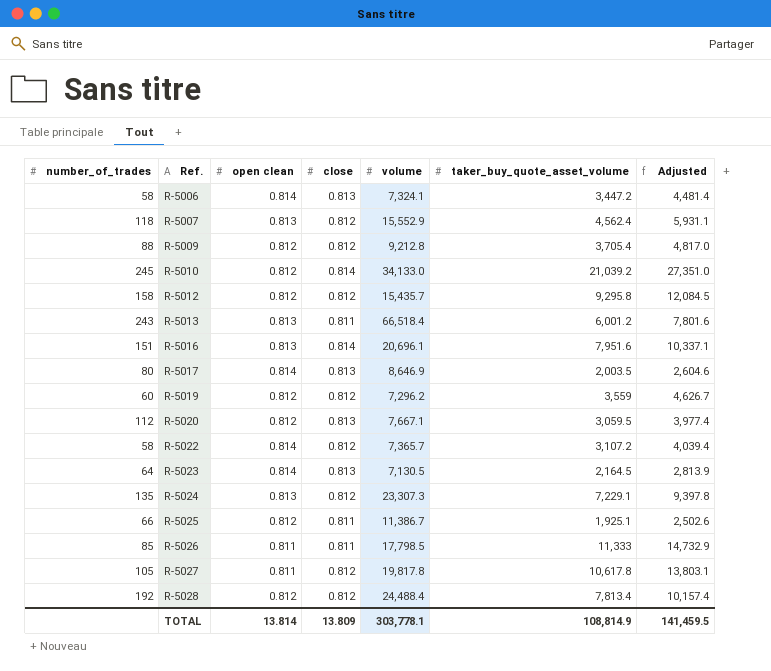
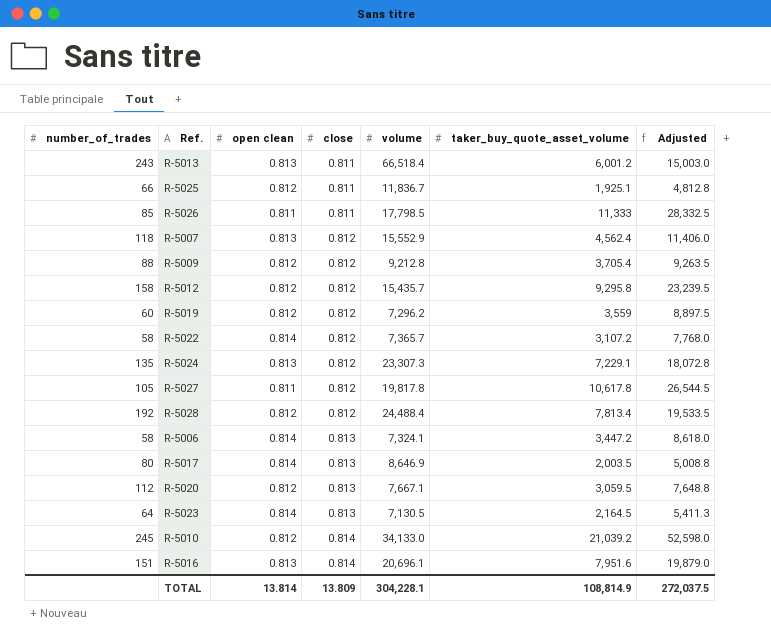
row order: Ref. ascending -> close ascending
column Adjusted | formula: [taker_buy_quote_asset_volume] * 1.3 -> [taker_buy_quote_asset_volume] * 2.5
R-5025 | volume: 11,386.7 -> 11,836.7
TOTAL | volume: 303,778.1 -> 304,228.1
TOTAL | Adjusted: 141,459.5 -> 272,037.5

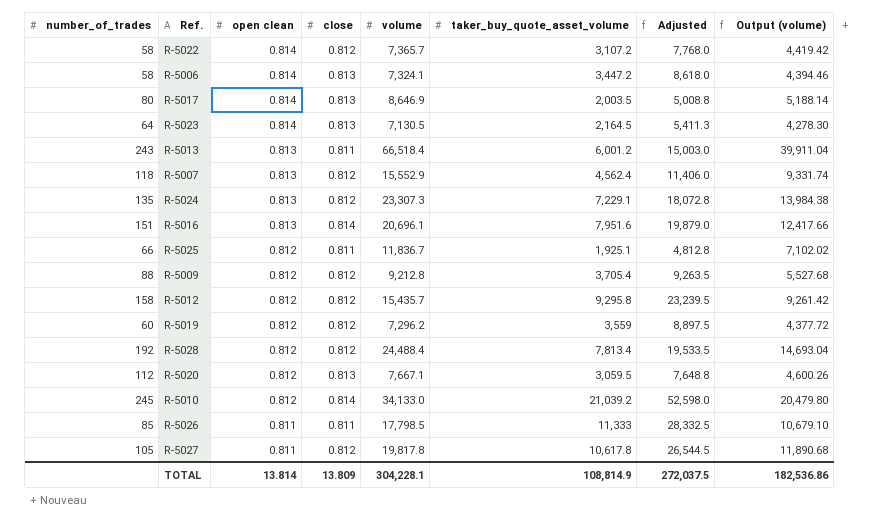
row order: close ascending -> open clean descending
column Output (volume) | formula: none -> [volume] * 0.6

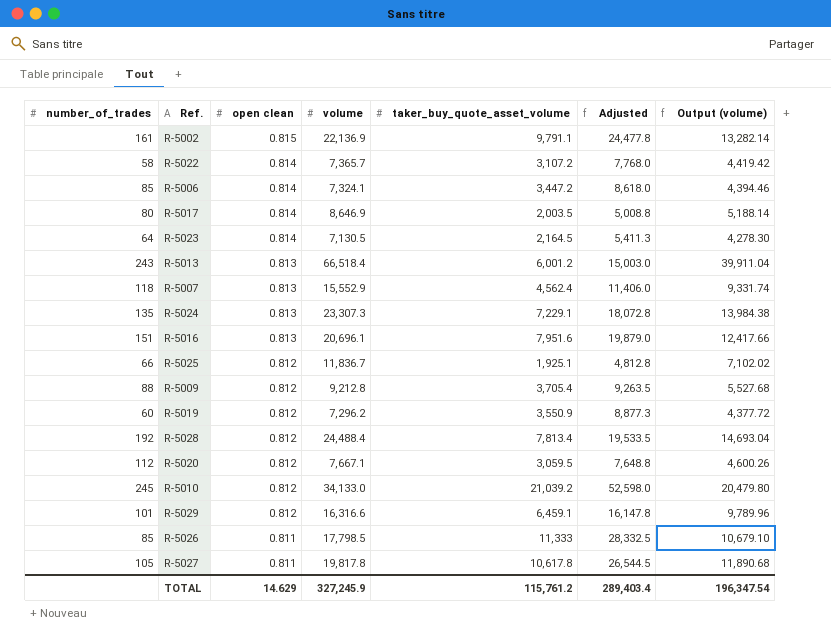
column close | position: 4 -> none
row R-5012: 158 | 0.812 | 0.812 | 15,435.7 | 9,295.8 | 23,239.5 | 9,261.42 -> none
row R-5002: none -> 161 | 0.815 | 22,136.9 | 9,791.1 | 24,477.8 | 13,282.14
R-5006 | number_of_trades: 58 -> 85
R-5019 | taker_buy_quote_asset_volume: 3,559 -> 3,550.9
R-5019 | Adjusted: 8,897.5 -> 8,877.3
row R-5029: none -> 101 | 0.812 | 16,316.6 | 6,459.1 | 16,147.8 | 9,789.96
TOTAL | open clean: 13.814 -> 14.629
TOTAL | volume: 304,228.1 -> 327,245.9
TOTAL | taker_buy_quote_asset_volume: 108,814.9 -> 115,761.2
TOTAL | Adjusted: 272,037.5 -> 289,403.4
TOTAL | Output (volume): 182,536.86 -> 196,347.54

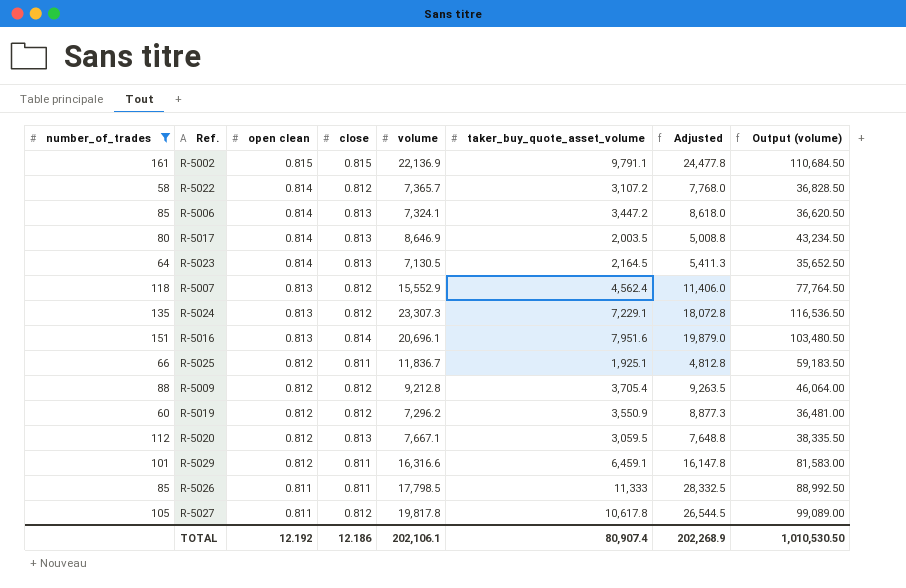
filter: none -> number_of_trades <= 161
column close | position: none -> 4
column Output (volume) | formula: [volume] * 0.6 -> [volume] * 5
TOTAL | open clean: 14.629 -> 12.192
TOTAL | volume: 327,245.9 -> 202,106.1
TOTAL | taker_buy_quote_asset_volume: 115,761.2 -> 80,907.4
TOTAL | Adjusted: 289,403.4 -> 202,268.9
TOTAL | Output (volume): 196,347.54 -> 1,010,530.50

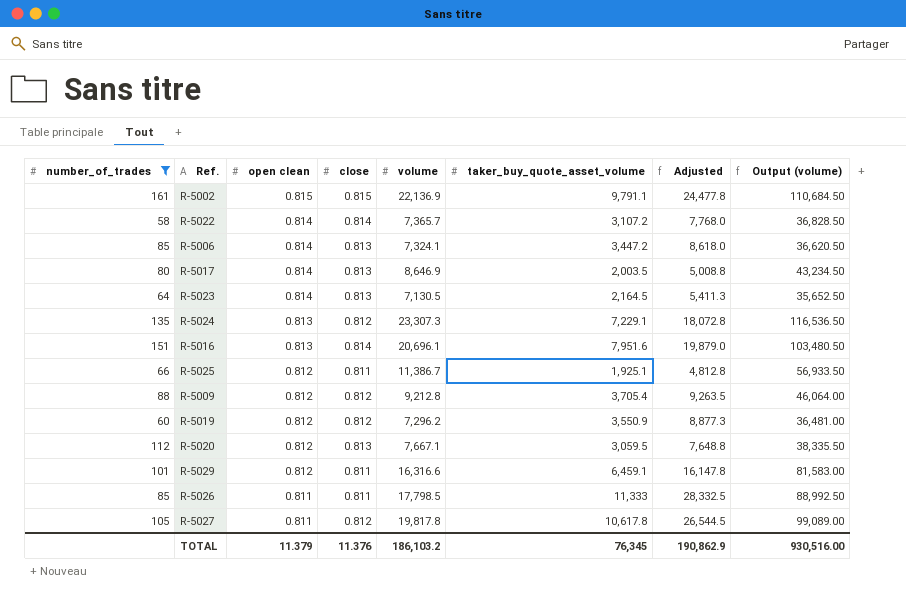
row R-5007: 118 | 0.813 | 0.812 | 15,552.9 | 4,562.4 | 11,406.0 | 77,764.50 -> none
R-5022 | close: 0.812 -> 0.814
R-5025 | volume: 11,836.7 -> 11,386.7
R-5025 | Output (volume): 59,183.50 -> 56,933.50
TOTAL | open clean: 12.192 -> 11.379
TOTAL | close: 12.186 -> 11.376
TOTAL | volume: 202,106.1 -> 186,103.2
TOTAL | taker_buy_quote_asset_volume: 80,907.4 -> 76,345
TOTAL | Adjusted: 202,268.9 -> 190,862.9
TOTAL | Output (volume): 1,010,530.50 -> 930,516.00

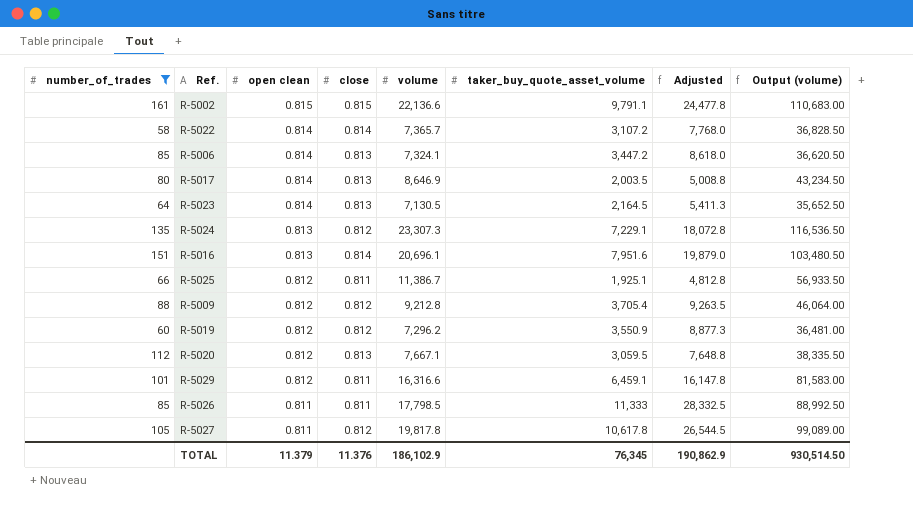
R-5002 | volume: 22,136.9 -> 22,136.6
R-5002 | Output (volume): 110,684.50 -> 110,683.00
TOTAL | volume: 186,103.2 -> 186,102.9
TOTAL | Output (volume): 930,516.00 -> 930,514.50

